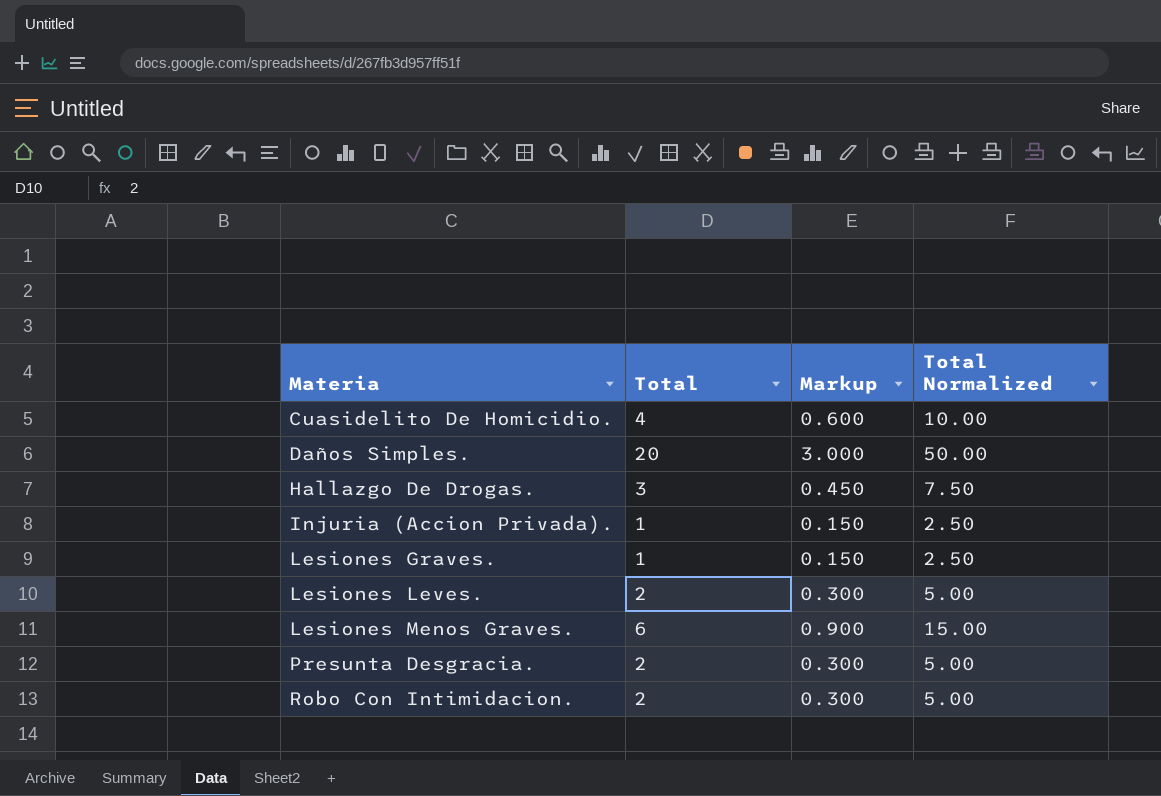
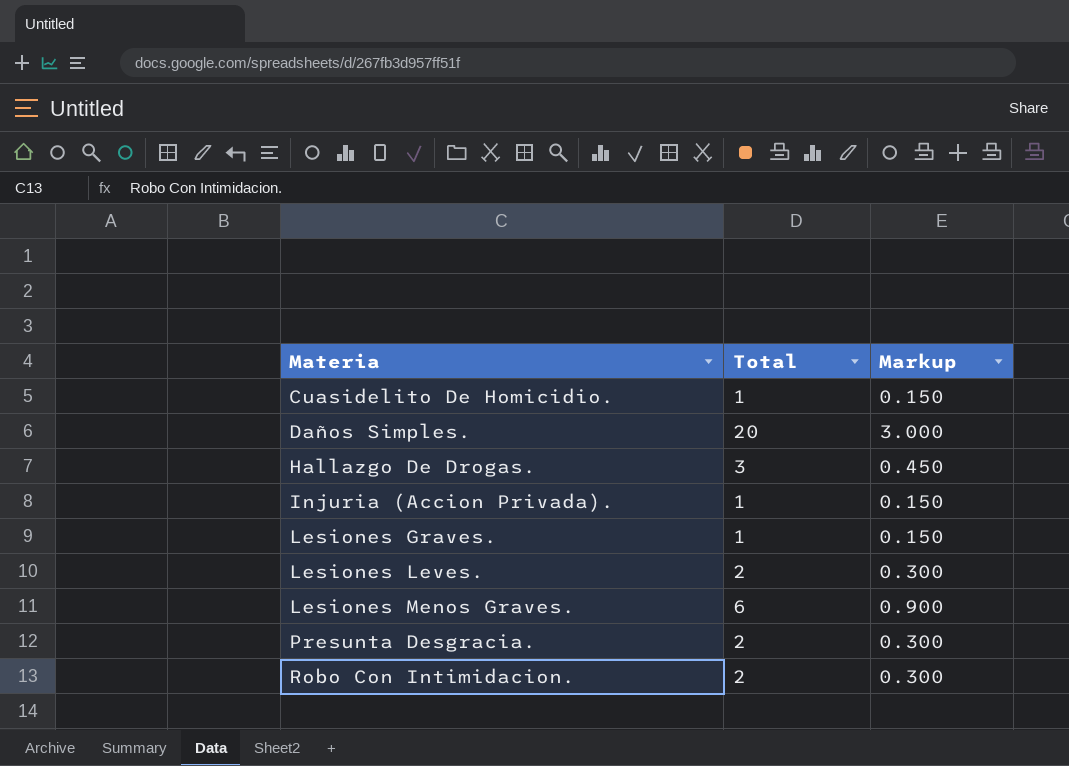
column Total Normalized | formula: [Total] * 2.5 -> none
Cuasidelito De Homicidio. | Total: 4 -> 1
Cuasidelito De Homicidio. | Markup: 0.600 -> 0.150

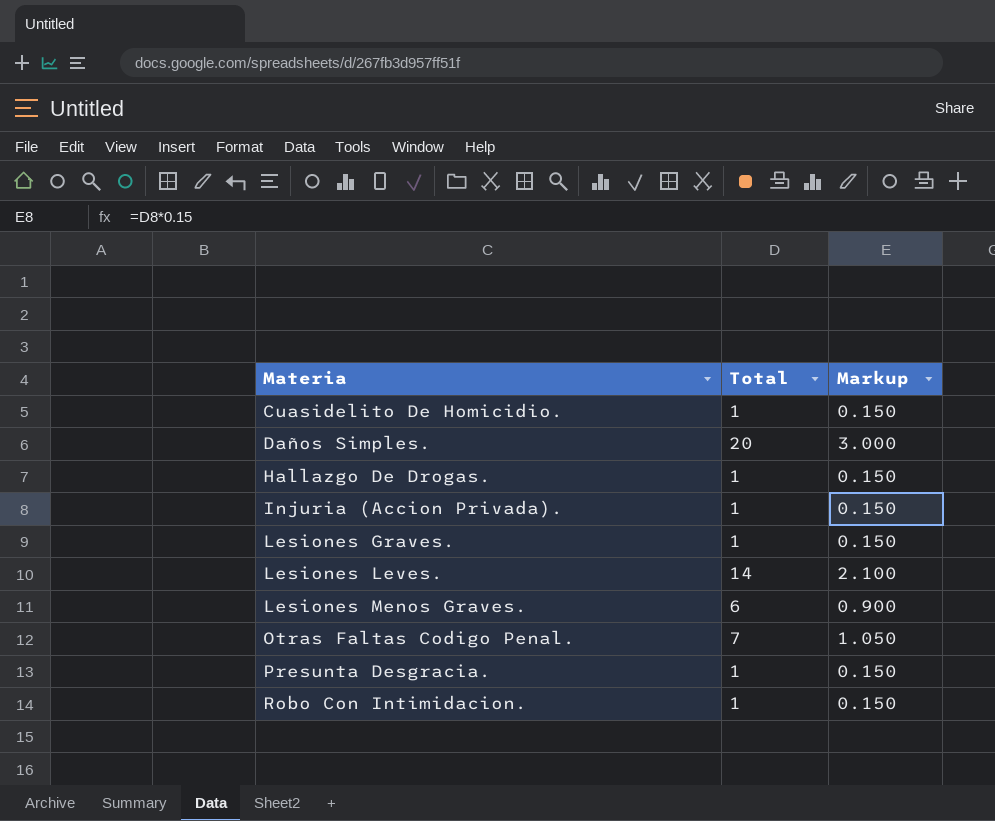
Hallazgo De Drogas. | Total: 3 -> 1
Hallazgo De Drogas. | Markup: 0.450 -> 0.150
Lesiones Leves. | Total: 2 -> 14
Lesiones Leves. | Markup: 0.300 -> 2.100
row Otras Faltas Codigo Penal.: none -> 7 | 1.050
Presunta Desgracia. | Total: 2 -> 1
Presunta Desgracia. | Markup: 0.300 -> 0.150
Robo Con Intimidacion. | Total: 2 -> 1
Robo Con Intimidacion. | Markup: 0.300 -> 0.150

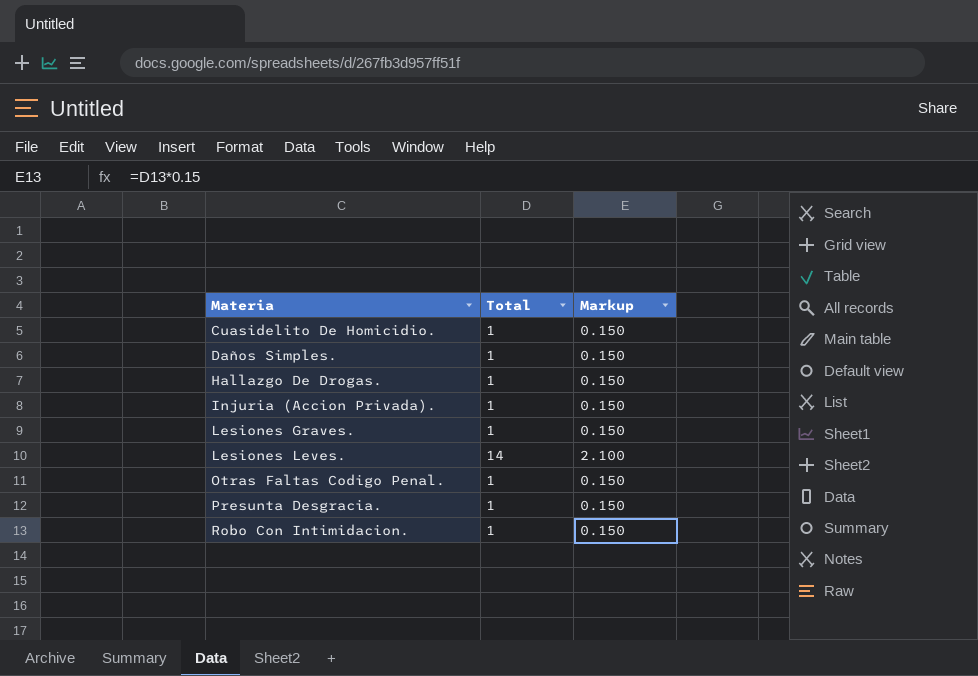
row Lesiones Menos Graves.: 6 | 0.900 -> none
Daños Simples. | Total: 20 -> 1
Daños Simples. | Markup: 3.000 -> 0.150
Otras Faltas Codigo Penal. | Total: 7 -> 1
Otras Faltas Codigo Penal. | Markup: 1.050 -> 0.150

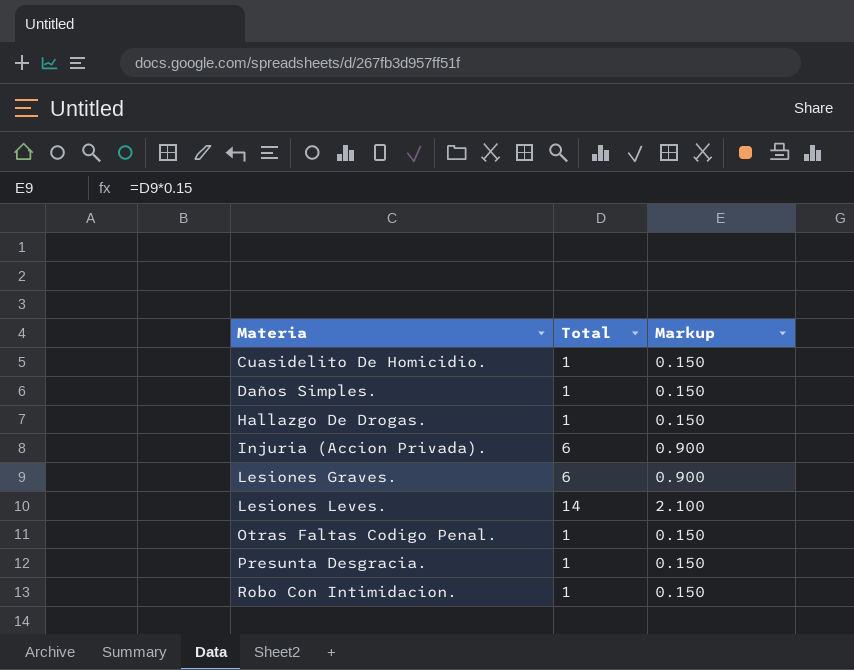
Injuria (Accion Privada). | Total: 1 -> 6
Injuria (Accion Privada). | Markup: 0.150 -> 0.900
Lesiones Graves. | Total: 1 -> 6
Lesiones Graves. | Markup: 0.150 -> 0.900

